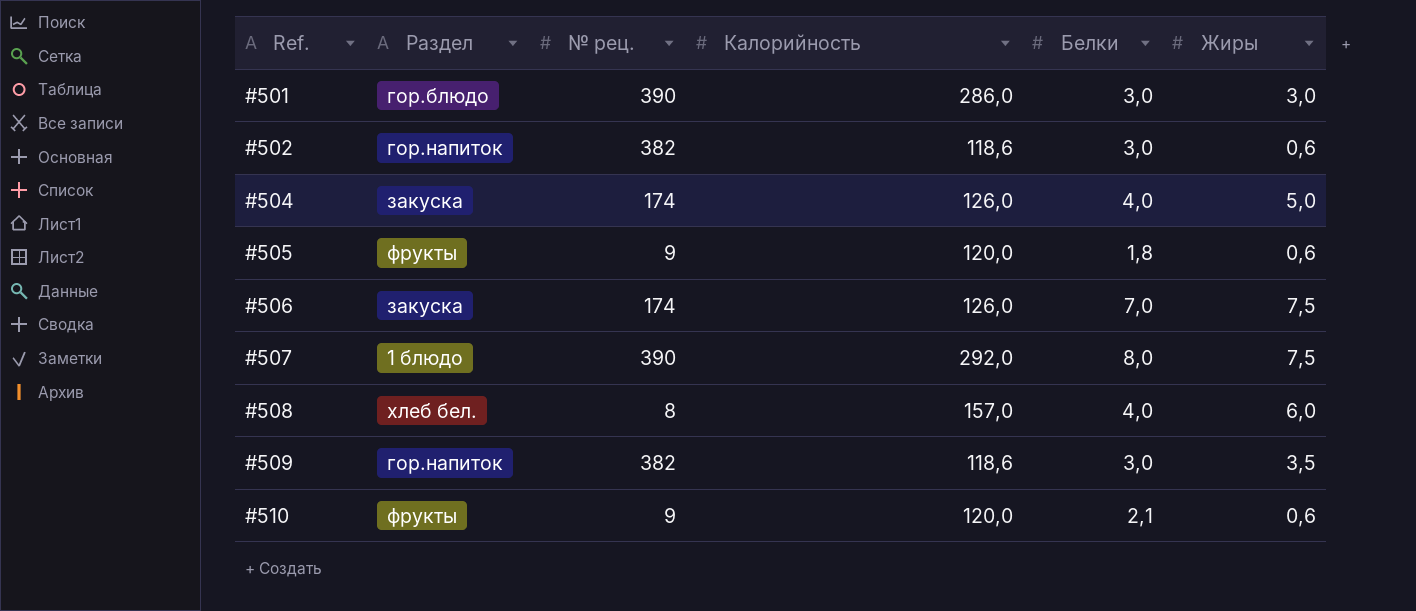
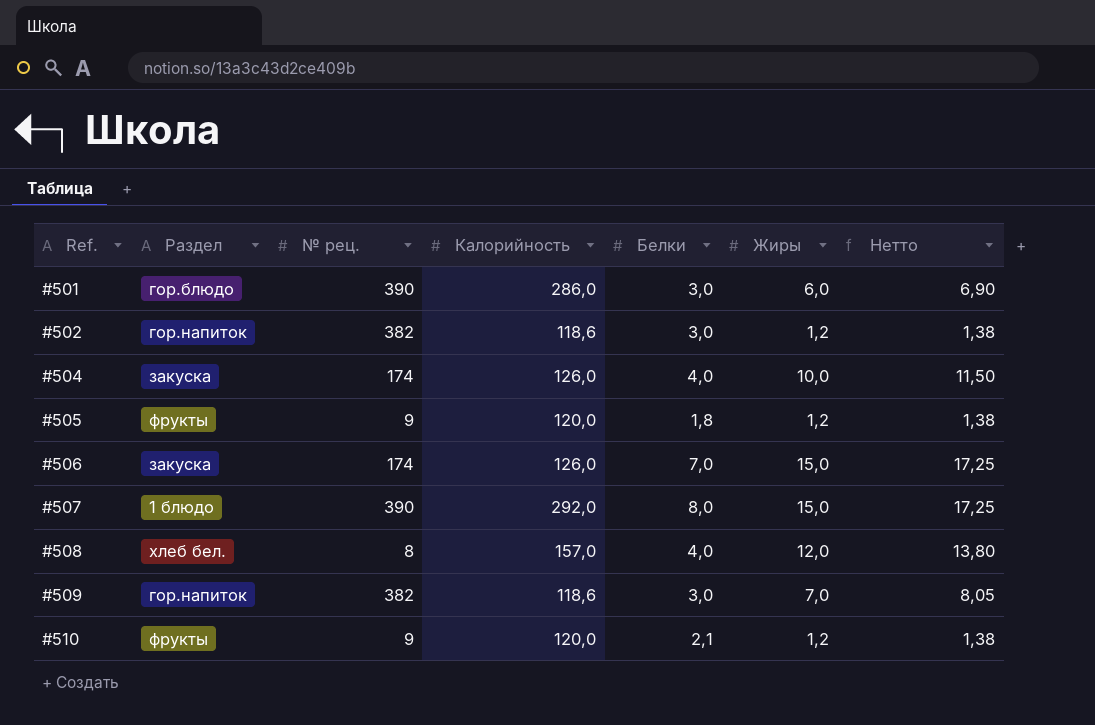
column Нетто | formula: none -> [Жиры] * 1,15
#501 | Жиры: 3,0 -> 6,0
#502 | Жиры: 0,6 -> 1,2
#504 | Жиры: 5,0 -> 10,0
#505 | Жиры: 0,6 -> 1,2
#506 | Жиры: 7,5 -> 15,0
#507 | Жиры: 7,5 -> 15,0
#508 | Жиры: 6,0 -> 12,0
#509 | Жиры: 3,5 -> 7,0
#510 | Жиры: 0,6 -> 1,2

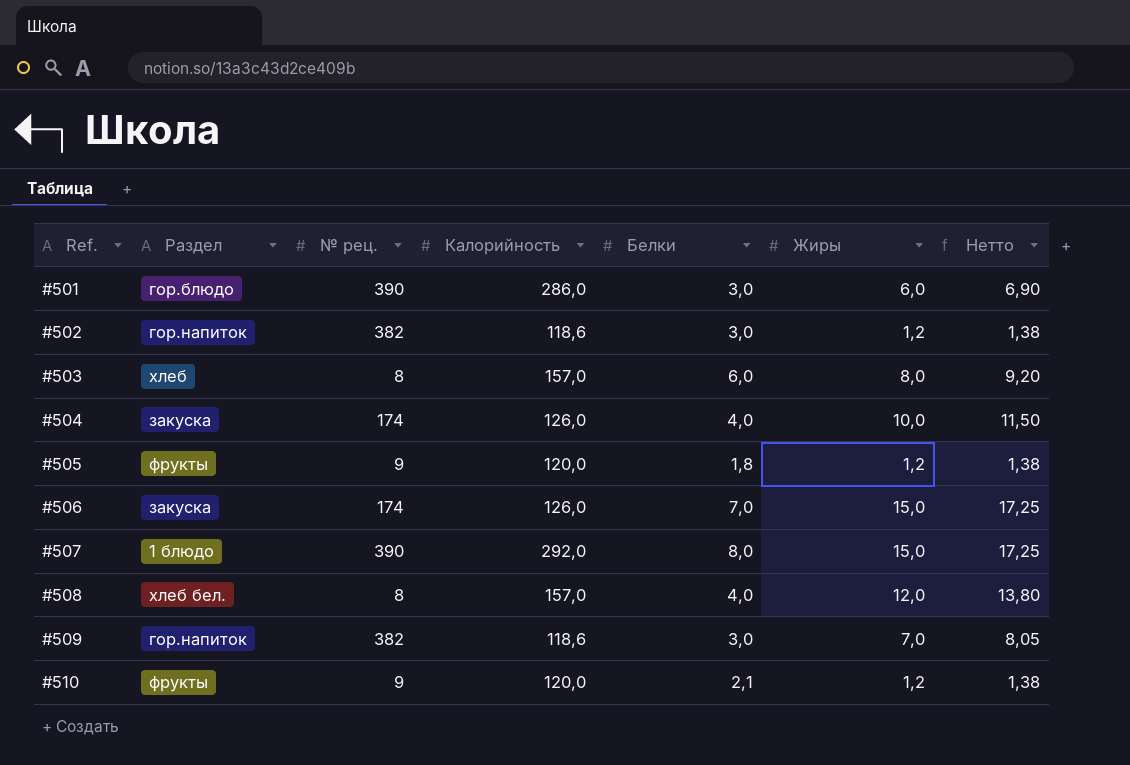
row #503: none -> хлеб | 8 | 157,0 | 6,0 | 8,0 | 9,20

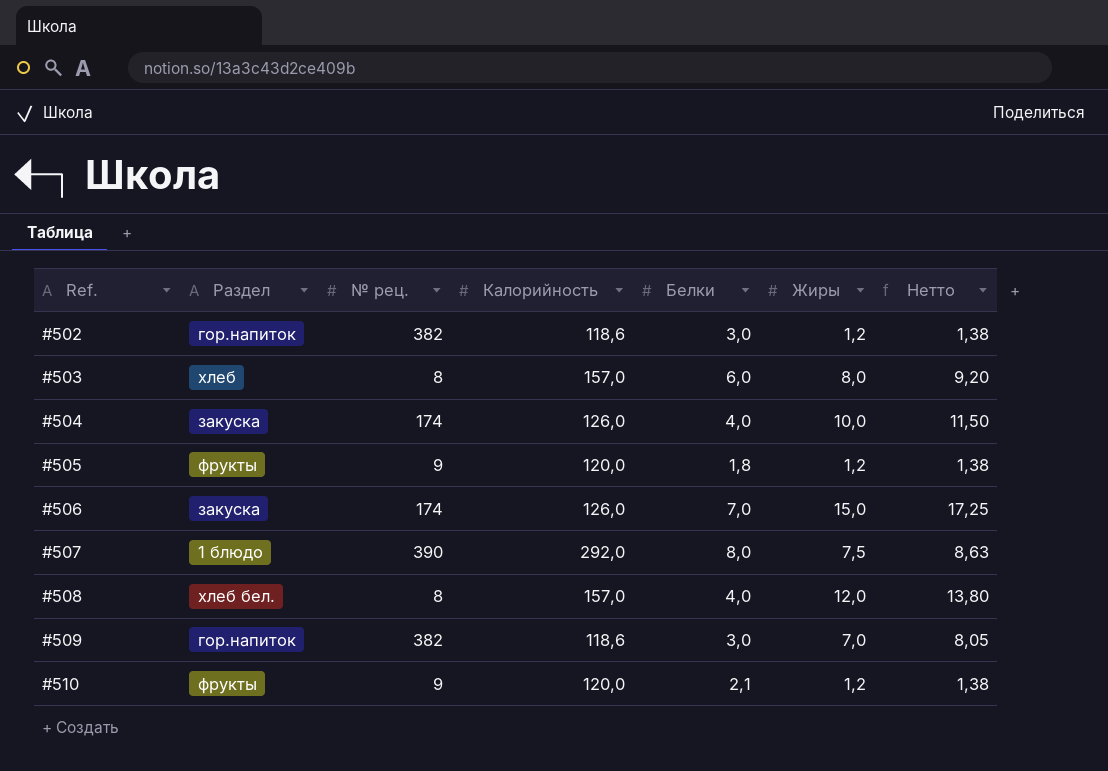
row #501: гор.блюдо | 390 | 286,0 | 3,0 | 6,0 | 6,90 -> none
#507 | Жиры: 15,0 -> 7,5
#507 | Нетто: 17,25 -> 8,63

